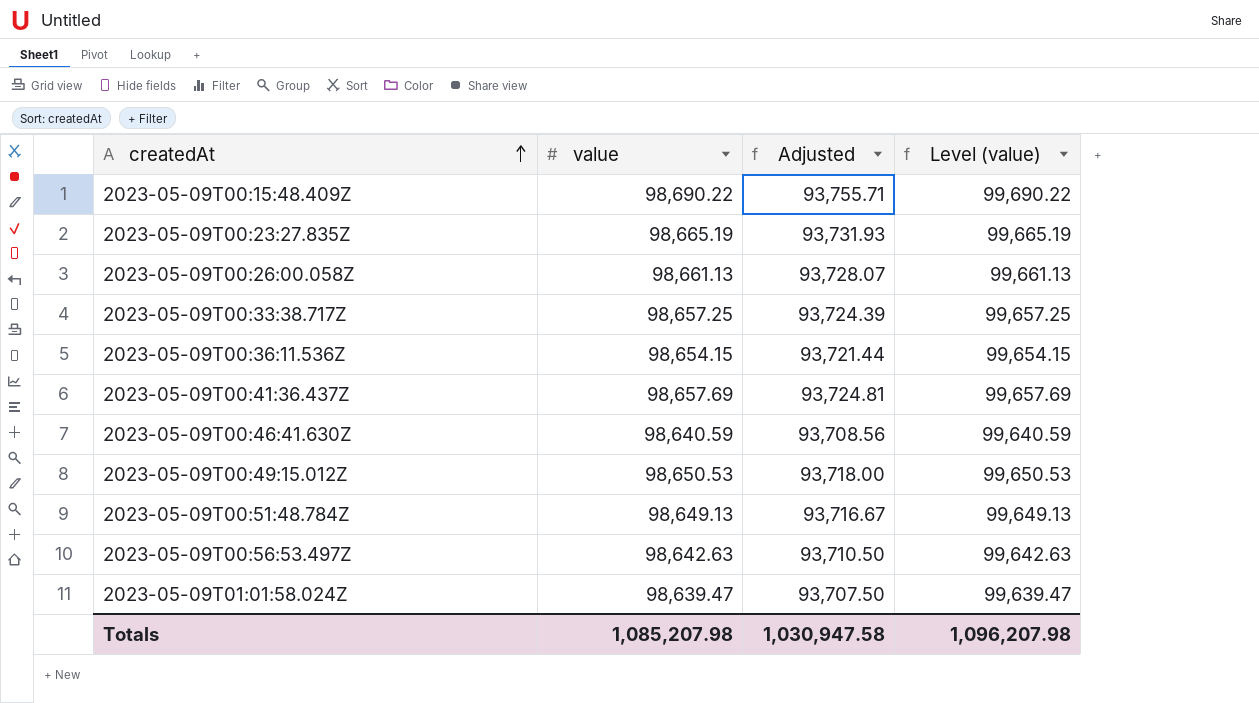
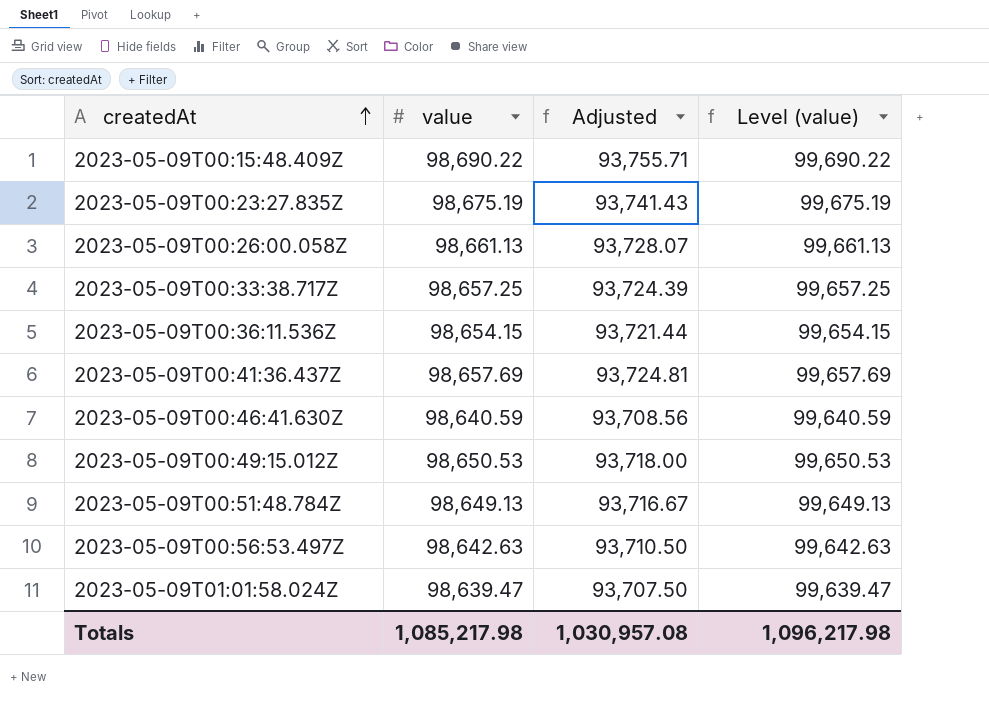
2023-05-09T00:23:27.835Z | value: 98,665.19 -> 98,675.19
2023-05-09T00:23:27.835Z | Adjusted: 93,731.93 -> 93,741.43
2023-05-09T00:23:27.835Z | Level (value): 99,665.19 -> 99,675.19
Totals | value: 1,085,207.98 -> 1,085,217.98
Totals | Adjusted: 1,030,947.58 -> 1,030,957.08
Totals | Level (value): 1,096,207.98 -> 1,096,217.98

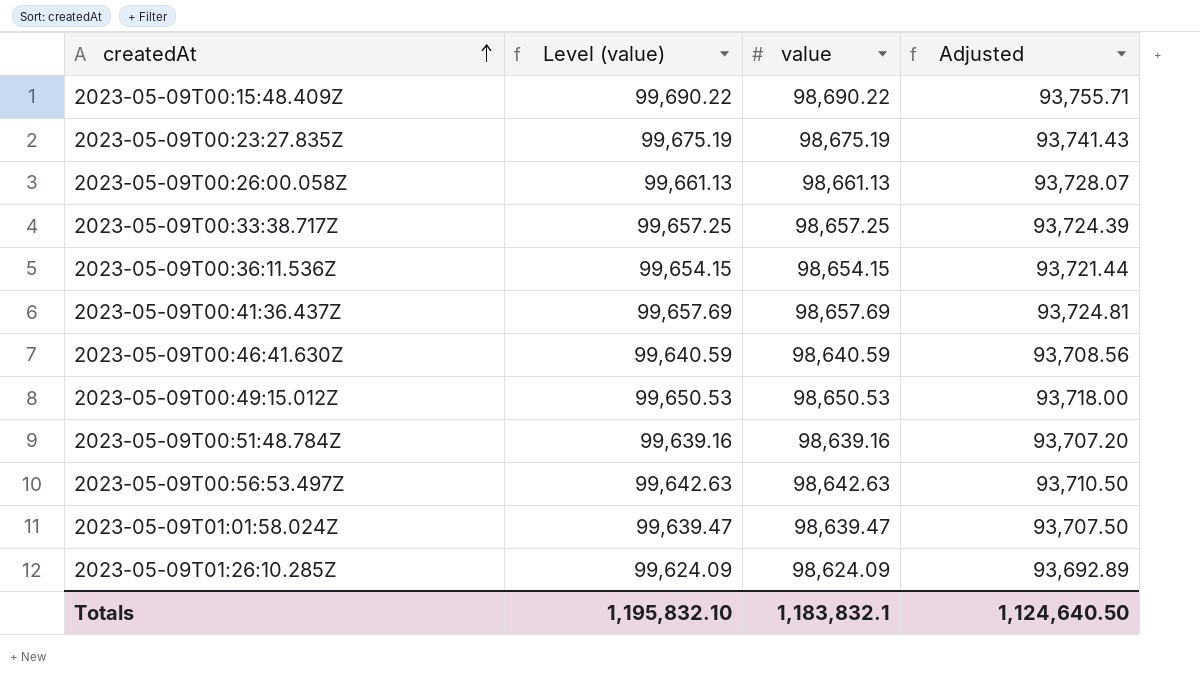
column Level (value) | position: 4 -> 2
2023-05-09T00:51:48.784Z | Level (value): 99,649.13 -> 99,639.16
2023-05-09T00:51:48.784Z | value: 98,649.13 -> 98,639.16
2023-05-09T00:51:48.784Z | Adjusted: 93,716.67 -> 93,707.20
row 2023-05-09T01:26:10.285Z: none -> 99,624.09 | 98,624.09 | 93,692.89
Totals | Level (value): 1,096,217.98 -> 1,195,832.10
Totals | value: 1,085,217.98 -> 1,183,832.1
Totals | Adjusted: 1,030,957.08 -> 1,124,640.50

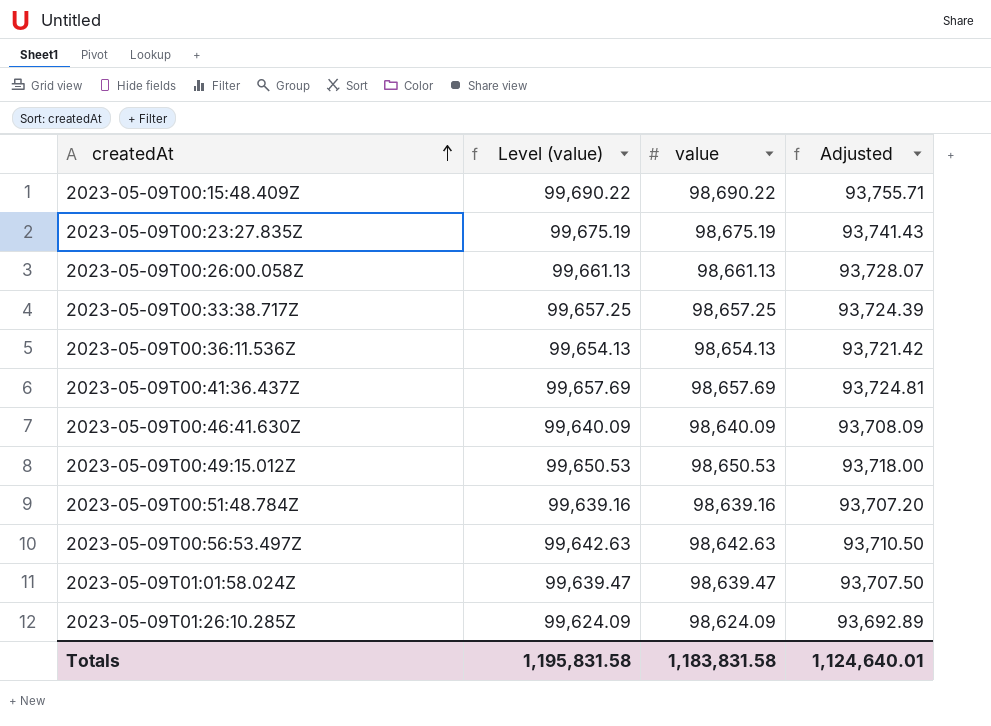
2023-05-09T00:36:11.536Z | Level (value): 99,654.15 -> 99,654.13
2023-05-09T00:36:11.536Z | value: 98,654.15 -> 98,654.13
2023-05-09T00:36:11.536Z | Adjusted: 93,721.44 -> 93,721.42
2023-05-09T00:46:41.630Z | Level (value): 99,640.59 -> 99,640.09
2023-05-09T00:46:41.630Z | value: 98,640.59 -> 98,640.09
2023-05-09T00:46:41.630Z | Adjusted: 93,708.56 -> 93,708.09
Totals | Level (value): 1,195,832.10 -> 1,195,831.58
Totals | value: 1,183,832.1 -> 1,183,831.58
Totals | Adjusted: 1,124,640.50 -> 1,124,640.01

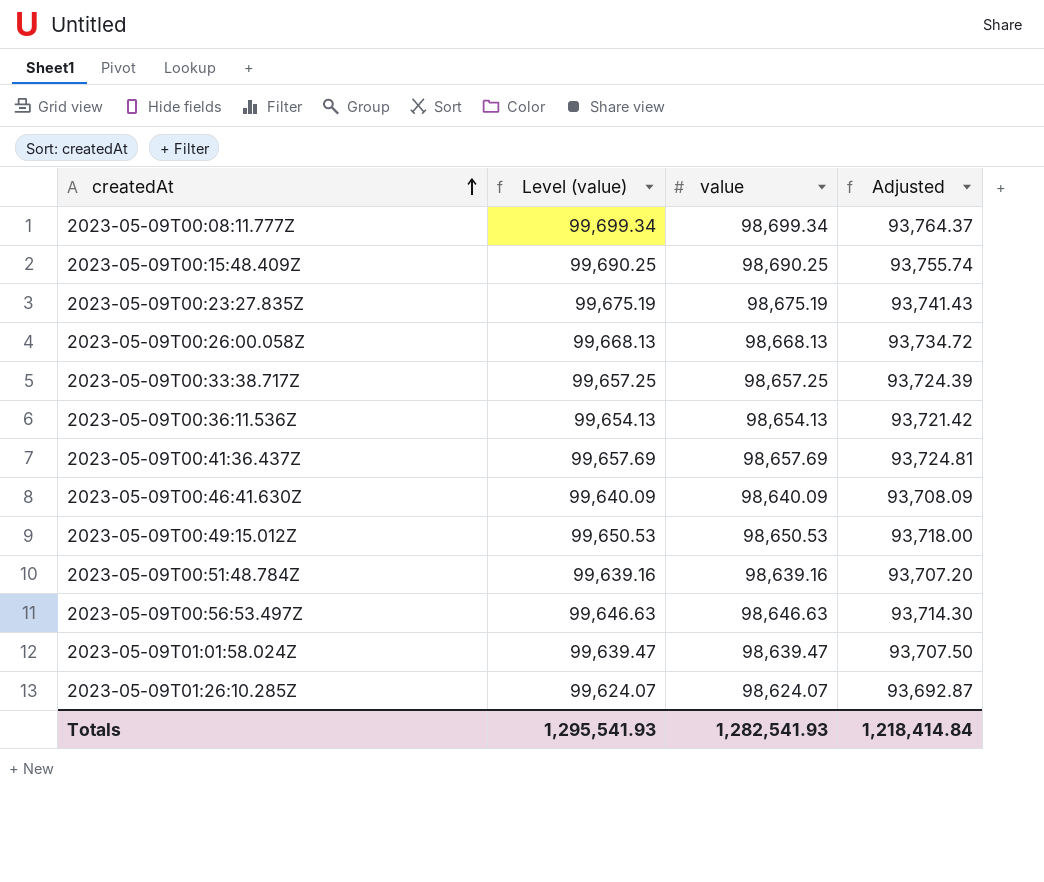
row 2023-05-09T00:08:11.777Z: none -> 99,699.34 | 98,699.34 | 93,764.37
2023-05-09T00:15:48.409Z | Level (value): 99,690.22 -> 99,690.25
2023-05-09T00:15:48.409Z | value: 98,690.22 -> 98,690.25
2023-05-09T00:15:48.409Z | Adjusted: 93,755.71 -> 93,755.74
2023-05-09T00:26:00.058Z | Level (value): 99,661.13 -> 99,668.13
2023-05-09T00:26:00.058Z | value: 98,661.13 -> 98,668.13
2023-05-09T00:26:00.058Z | Adjusted: 93,728.07 -> 93,734.72
2023-05-09T00:56:53.497Z | Level (value): 99,642.63 -> 99,646.63
2023-05-09T00:56:53.497Z | value: 98,642.63 -> 98,646.63
2023-05-09T00:56:53.497Z | Adjusted: 93,710.50 -> 93,714.30
2023-05-09T01:26:10.285Z | Level (value): 99,624.09 -> 99,624.07
2023-05-09T01:26:10.285Z | value: 98,624.09 -> 98,624.07
2023-05-09T01:26:10.285Z | Adjusted: 93,692.89 -> 93,692.87
Totals | Level (value): 1,195,831.58 -> 1,295,541.93
Totals | value: 1,183,831.58 -> 1,282,541.93
Totals | Adjusted: 1,124,640.01 -> 1,218,414.84

